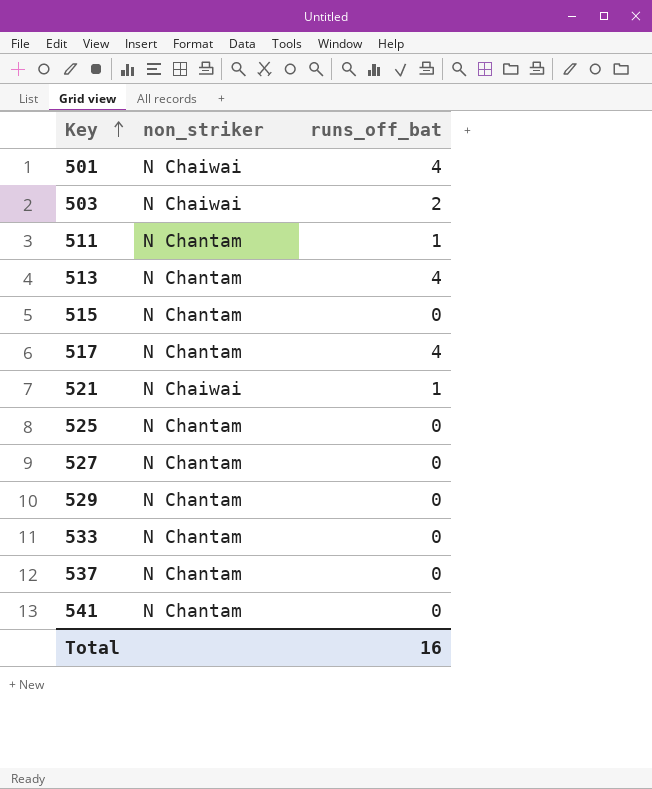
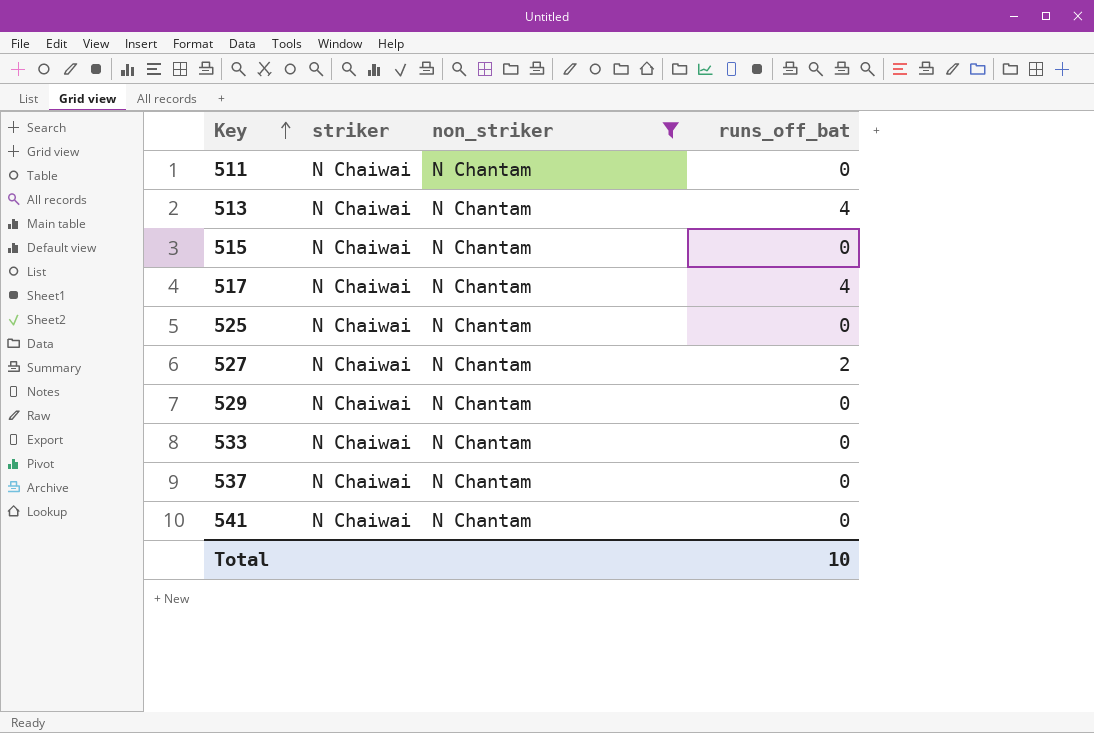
filter: none -> non_striker = N Chantam
column striker | position: none -> 2
511 | runs_off_bat: 1 -> 0
527 | runs_off_bat: 0 -> 2
Total | runs_off_bat: 16 -> 10

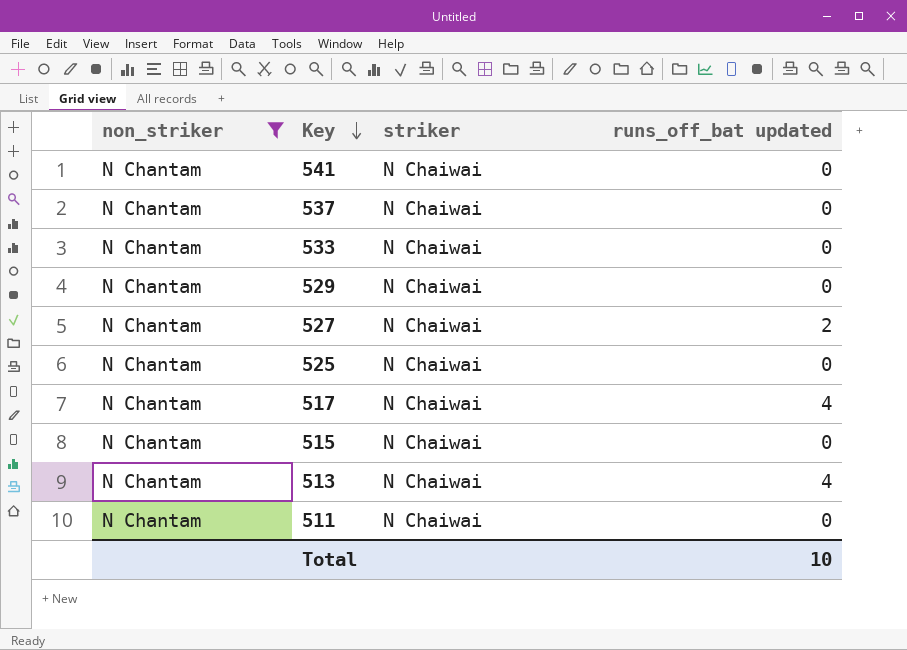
row order: Key ascending -> Key descending
column non_striker | position: 3 -> 1
column name: runs_off_bat -> runs_off_bat updated

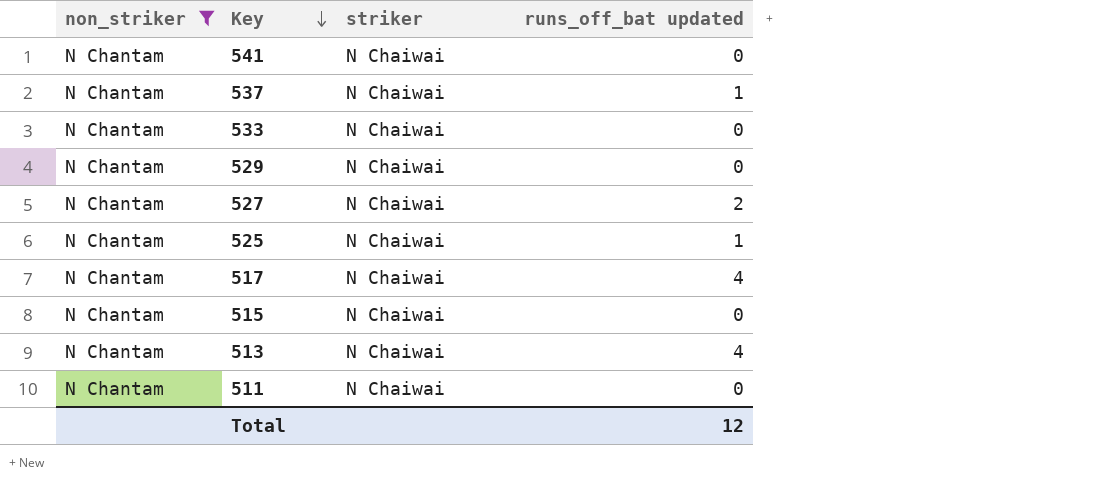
537 | runs_off_bat updated: 0 -> 1
525 | runs_off_bat updated: 0 -> 1
Total | runs_off_bat updated: 10 -> 12

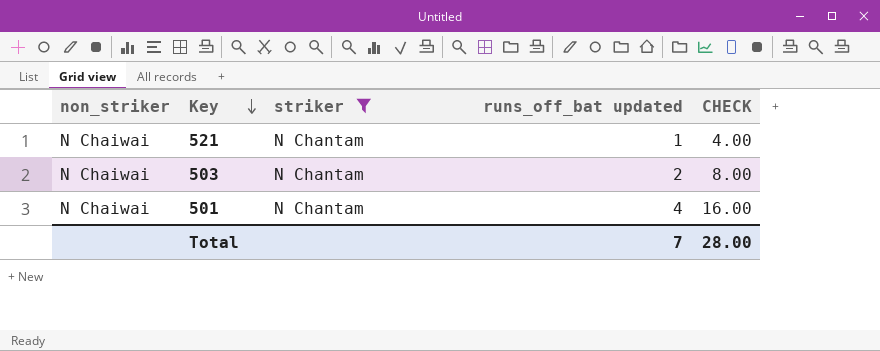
filter: non_striker = N Chantam -> striker = N Chantam
column CHECK | formula: none -> [runs_off_bat updated] * 4
Total | runs_off_bat updated: 12 -> 7

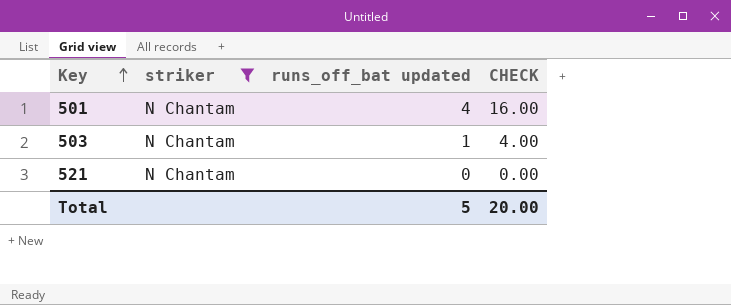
row order: Key descending -> Key ascending
column non_striker | position: 1 -> none
503 | runs_off_bat updated: 2 -> 1
503 | CHECK: 8.00 -> 4.00
521 | runs_off_bat updated: 1 -> 0
521 | CHECK: 4.00 -> 0.00
Total | runs_off_bat updated: 7 -> 5
Total | CHECK: 28.00 -> 20.00

